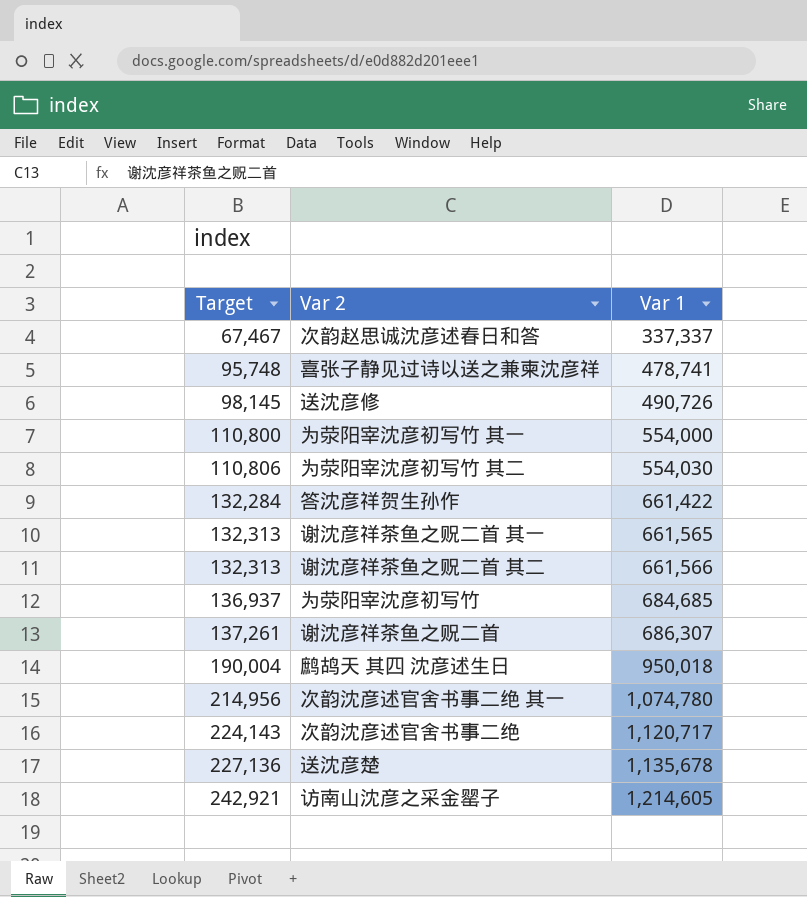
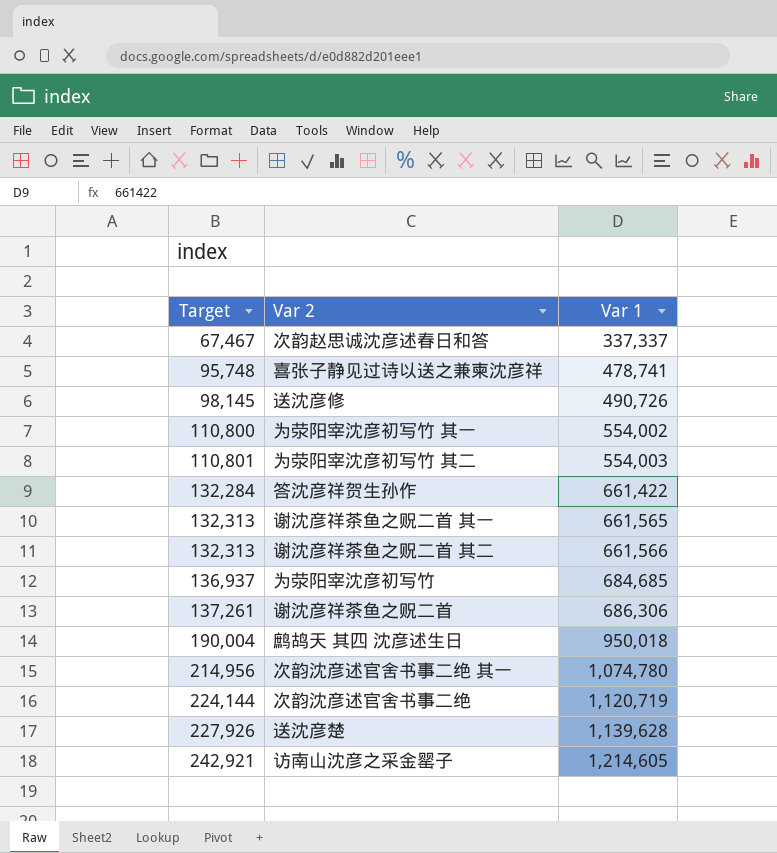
为荥阳宰沈彦初写竹 其一 | Var 1: 554,000 -> 554,002
为荥阳宰沈彦初写竹 其二 | Target: 110,806 -> 110,801
为荥阳宰沈彦初写竹 其二 | Var 1: 554,030 -> 554,003
谢沈彦祥茶鱼之贶二首 | Var 1: 686,307 -> 686,306
次韵沈彦述官舍书事二绝 | Target: 224,143 -> 224,144
次韵沈彦述官舍书事二绝 | Var 1: 1,120,717 -> 1,120,719
送沈彦楚 | Target: 227,136 -> 227,926
送沈彦楚 | Var 1: 1,135,678 -> 1,139,628

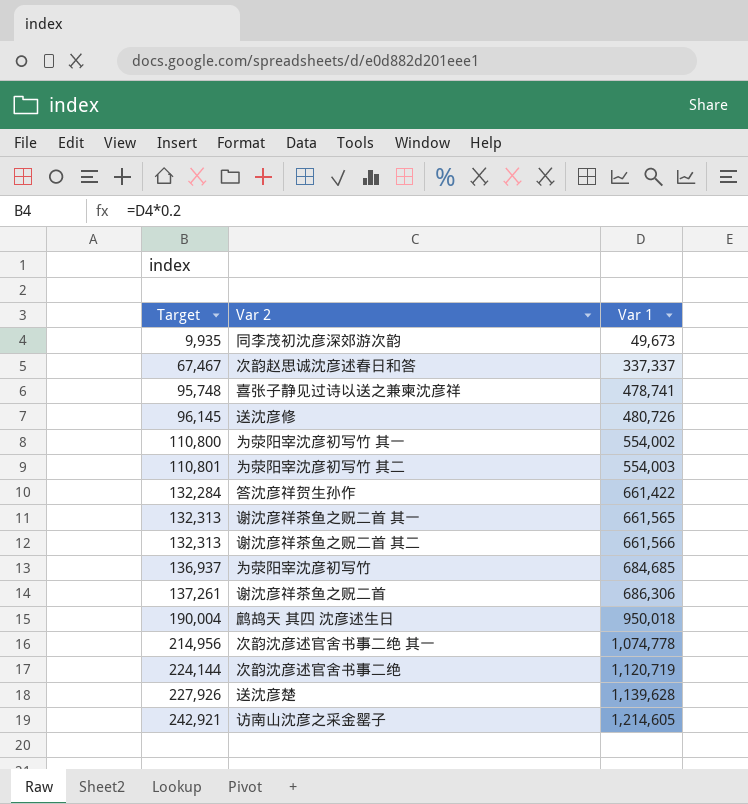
row 同李茂初沈彦深郊游次韵: none -> 9,935 | 49,673
送沈彦修 | Target: 98,145 -> 96,145
送沈彦修 | Var 1: 490,726 -> 480,726
次韵沈彦述官舍书事二绝 其一 | Var 1: 1,074,780 -> 1,074,778

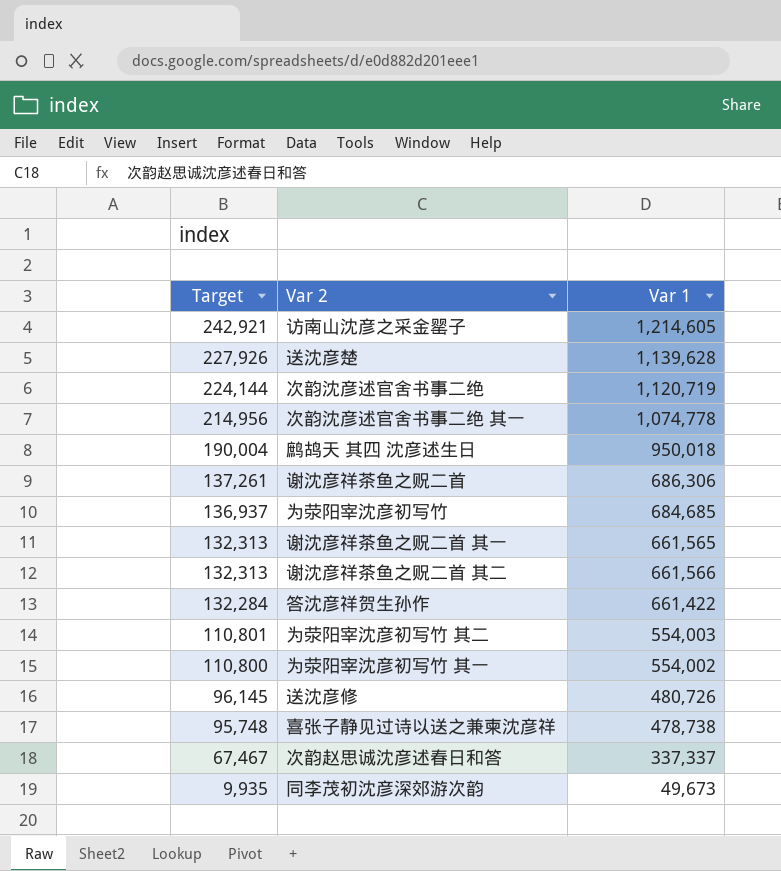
row order: Target ascending -> Target descending
喜张子静见过诗以送之兼柬沈彦祥 | Var 1: 478,741 -> 478,738

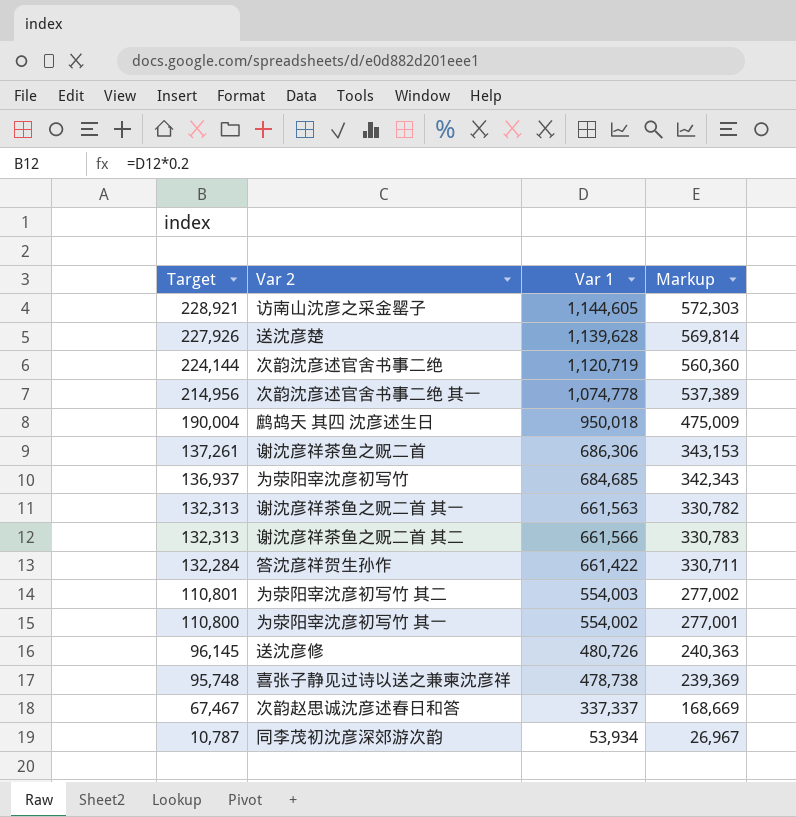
column Markup | formula: none -> [Var 1] * 0.5
访南山沈彦之采金罂子 | Target: 242,921 -> 228,921
访南山沈彦之采金罂子 | Var 1: 1,214,605 -> 1,144,605
谢沈彦祥茶鱼之贶二首 其一 | Var 1: 661,565 -> 661,563
同李茂初沈彦深郊游次韵 | Target: 9,935 -> 10,787
同李茂初沈彦深郊游次韵 | Var 1: 49,673 -> 53,934

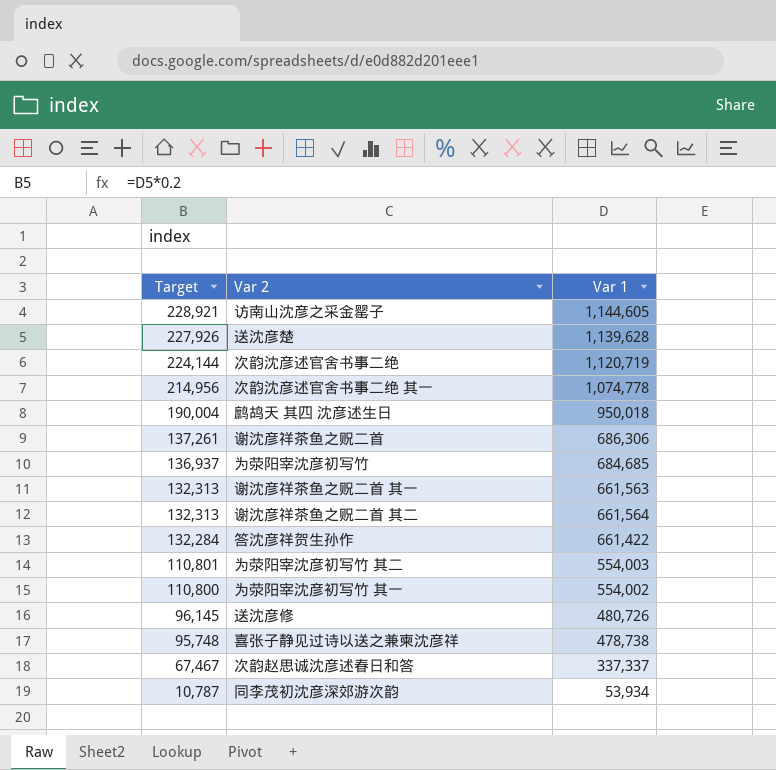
column Markup | formula: [Var 1] * 0.5 -> none
谢沈彦祥茶鱼之贶二首 其二 | Var 1: 661,566 -> 661,564

